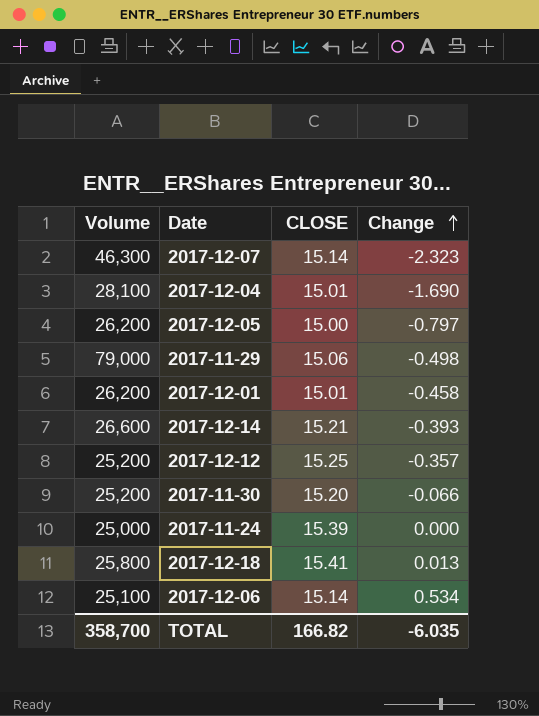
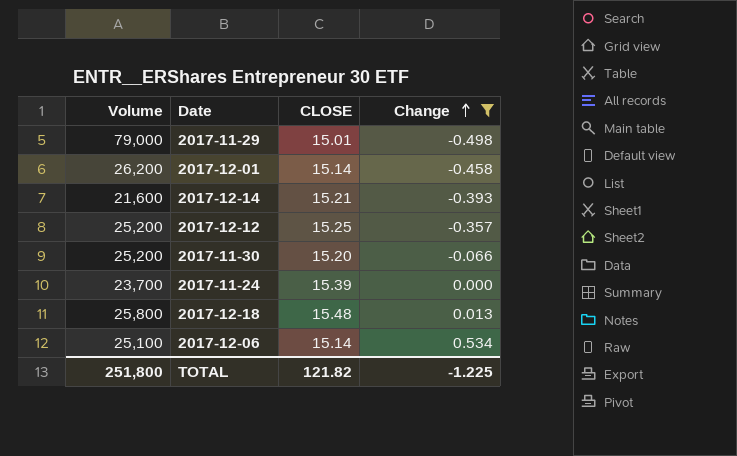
filter: none -> Change >= -0.498
2017-11-29 | CLOSE: 15.06 -> 15.01
2017-12-01 | CLOSE: 15.01 -> 15.14
2017-12-14 | Volume: 26,600 -> 21,600
2017-11-24 | Volume: 25,000 -> 23,700
2017-12-18 | CLOSE: 15.41 -> 15.48
TOTAL | Volume: 358,700 -> 251,800
TOTAL | CLOSE: 166.82 -> 121.82
TOTAL | Change: -6.035 -> -1.225

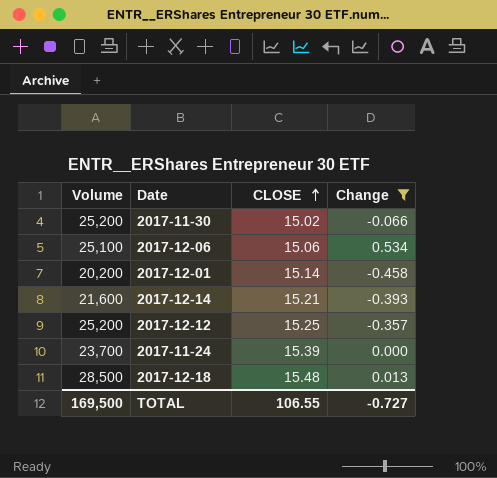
row order: Change ascending -> CLOSE ascending
row 2017-11-29: 79,000 | 15.01 | -0.498 -> none
2017-11-30 | CLOSE: 15.20 -> 15.02
2017-12-06 | CLOSE: 15.14 -> 15.06
2017-12-01 | Volume: 26,200 -> 20,200
2017-12-18 | Volume: 25,800 -> 28,500
TOTAL | Volume: 251,800 -> 169,500
TOTAL | CLOSE: 121.82 -> 106.55
TOTAL | Change: -1.225 -> -0.727

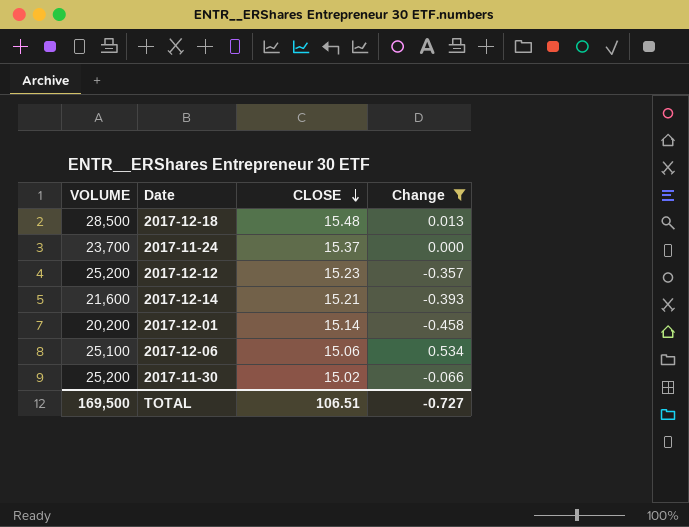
row order: CLOSE ascending -> CLOSE descending
column name: Volume -> VOLUME
2017-11-24 | CLOSE: 15.39 -> 15.37
2017-12-12 | CLOSE: 15.25 -> 15.23
TOTAL | CLOSE: 106.55 -> 106.51

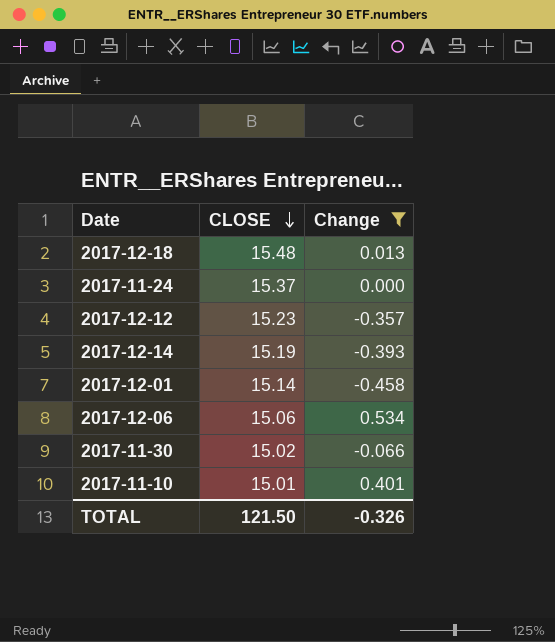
column VOLUME | position: 1 -> none
2017-12-14 | CLOSE: 15.21 -> 15.19
row 2017-11-10: none -> 15.01 | 0.401
TOTAL | CLOSE: 106.51 -> 121.50
TOTAL | Change: -0.727 -> -0.326

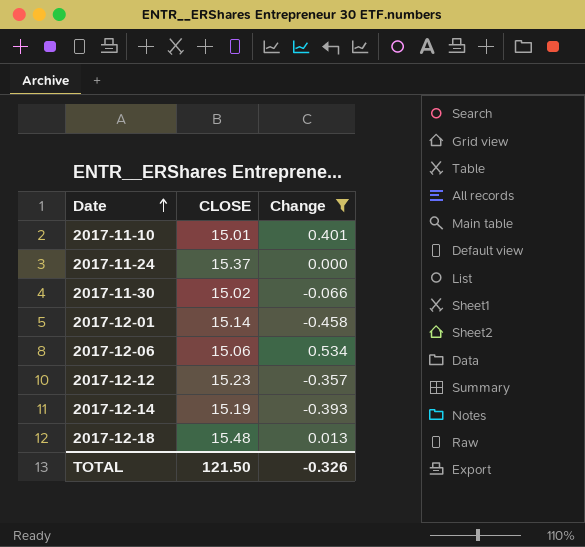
row order: CLOSE descending -> Date ascending

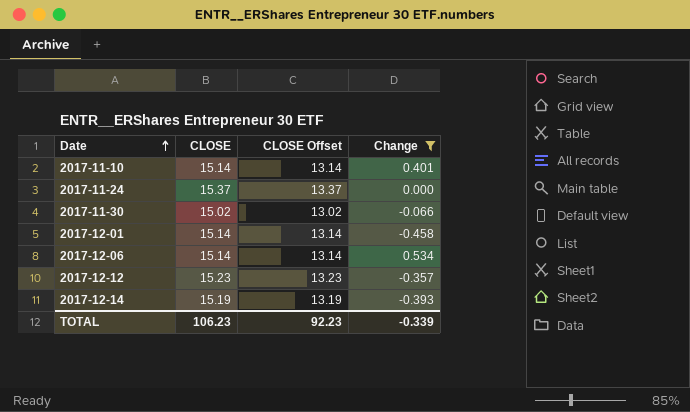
column CLOSE Offset | formula: none -> [CLOSE] - 2
row 2017-12-18: 15.48 | 0.013 -> none
2017-11-10 | CLOSE: 15.01 -> 15.14
2017-12-06 | CLOSE: 15.06 -> 15.14
TOTAL | CLOSE: 121.50 -> 106.23
TOTAL | Change: -0.326 -> -0.339

